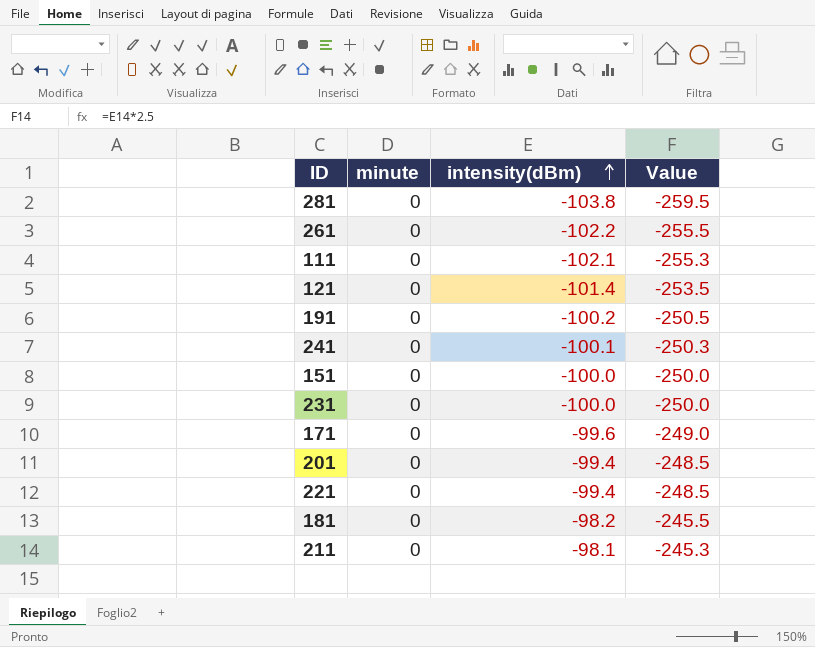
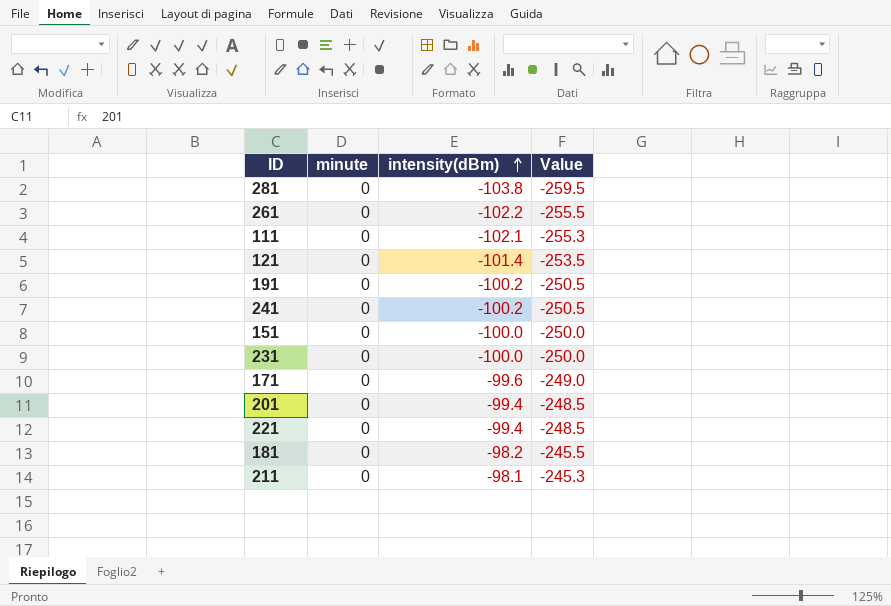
241 | intensity(dBm): -100.1 -> -100.2
241 | Value: -250.3 -> -250.5

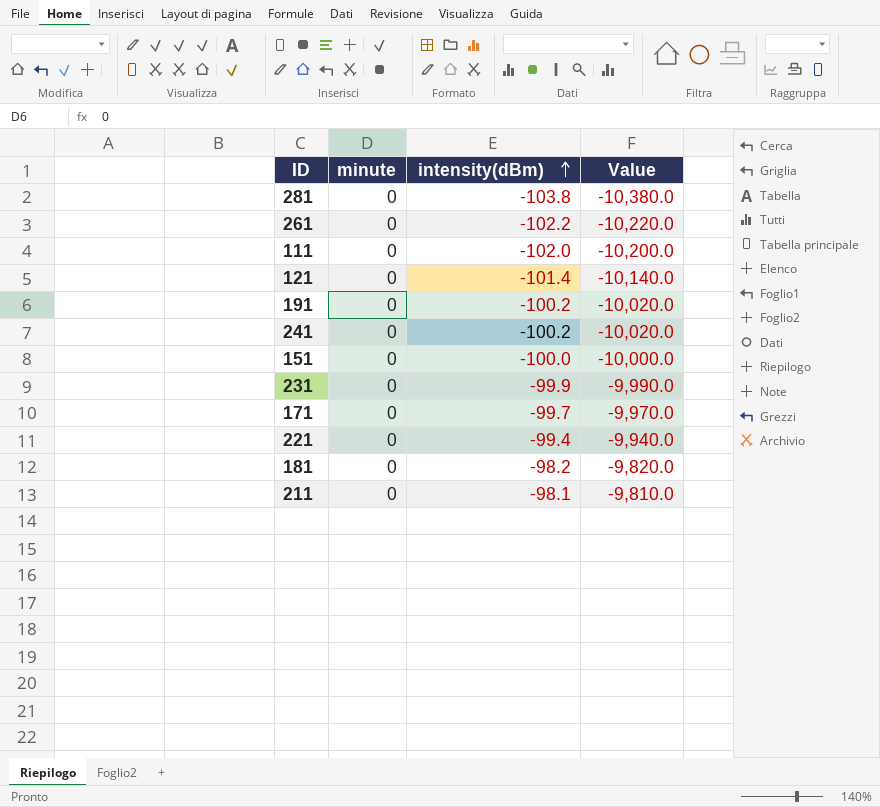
column Value | formula: [intensity(dBm)] * 2.5 -> [intensity(dBm)] * 100
row 201: 0 | -99.4 | -248.5 -> none
111 | intensity(dBm): -102.1 -> -102.0
231 | intensity(dBm): -100.0 -> -99.9
171 | intensity(dBm): -99.6 -> -99.7

